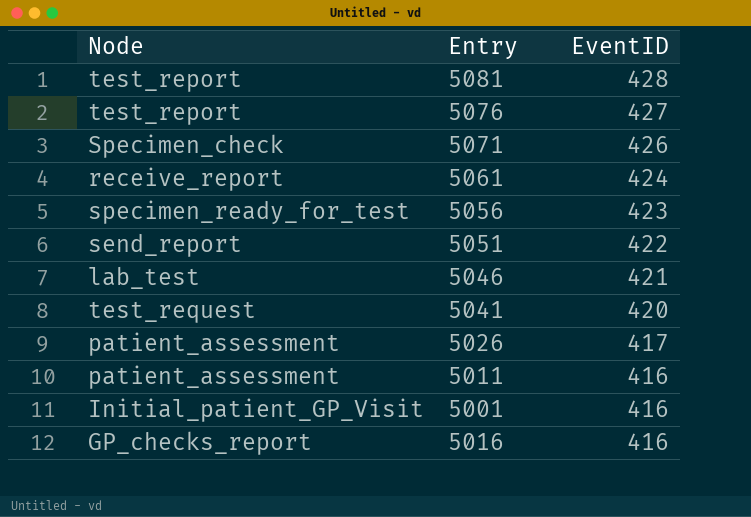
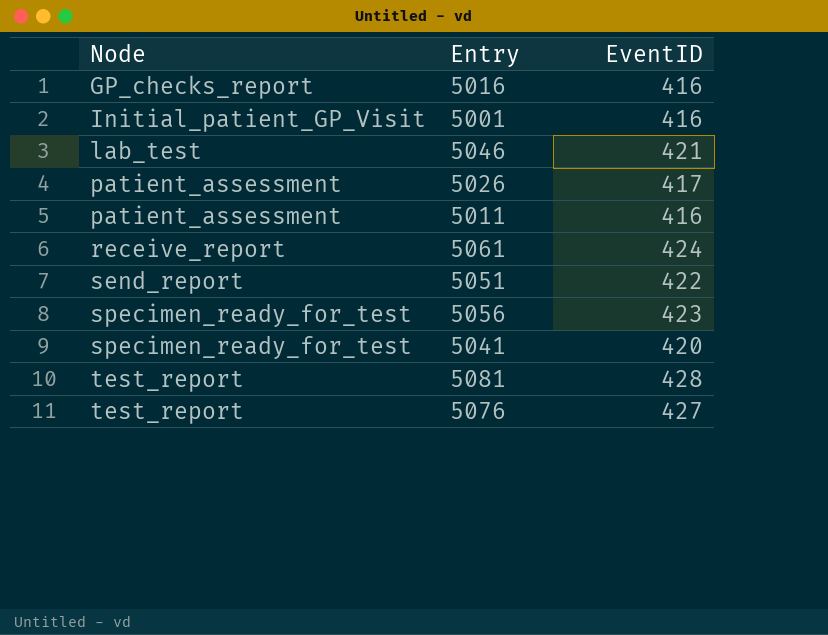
row order: EventID descending -> Node ascending
row 5071: Specimen_check | 426 -> none
5041 | Node: test_request -> specimen_ready_for_test

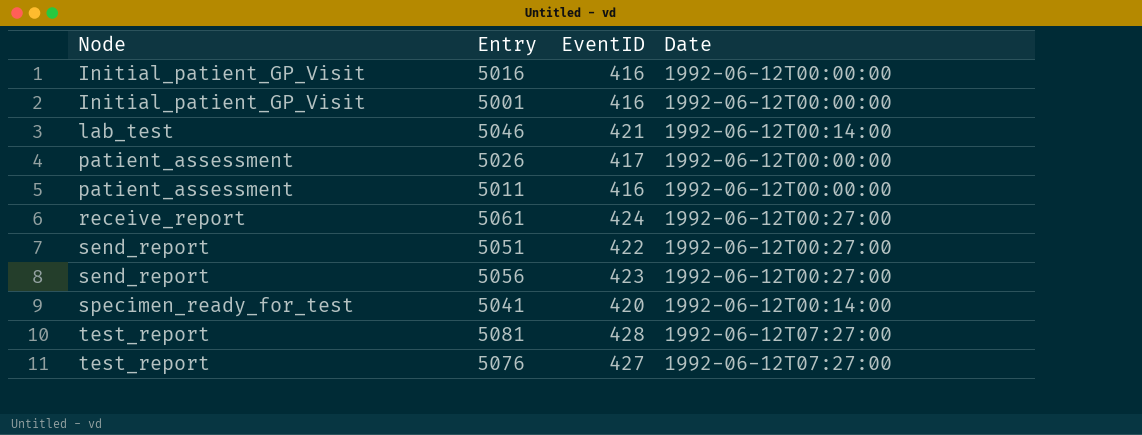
column Date | position: none -> 4
5016 | Node: GP_checks_report -> Initial_patient_GP_Visit
5056 | Node: specimen_ready_for_test -> send_report

